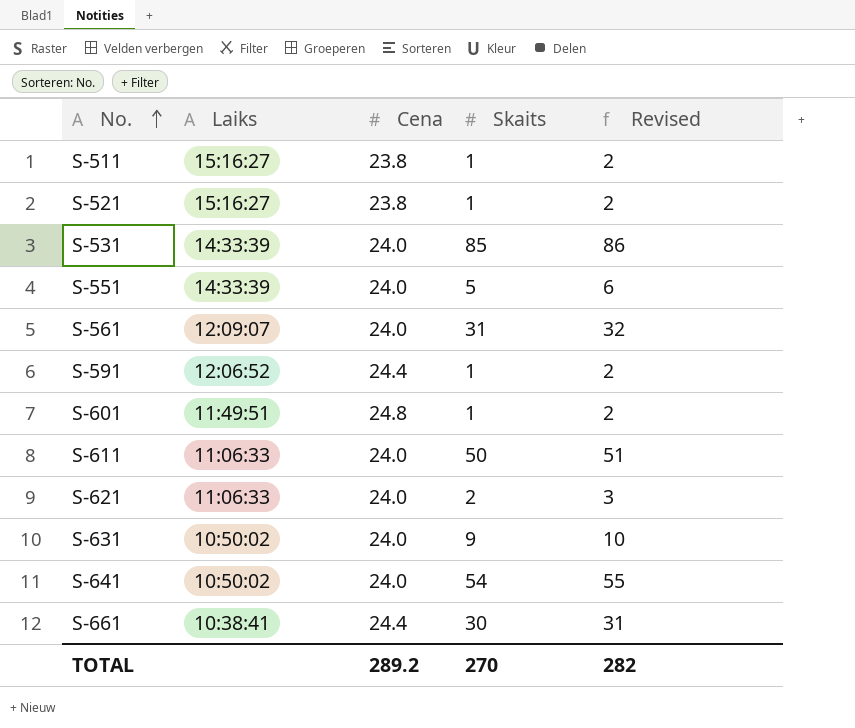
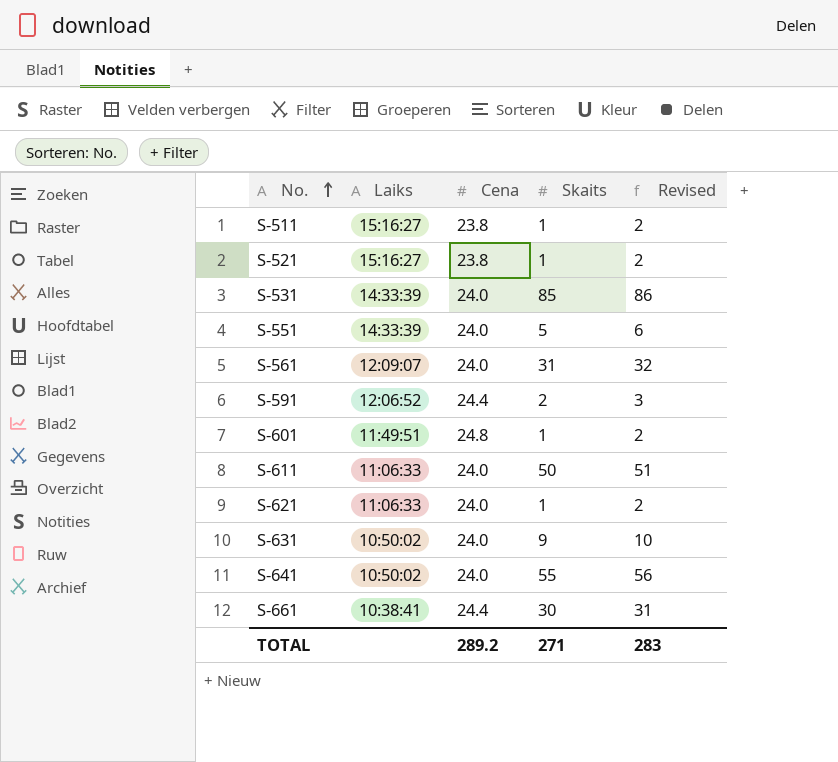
S-591 | Skaits: 1 -> 2
S-591 | Revised: 2 -> 3
S-621 | Skaits: 2 -> 1
S-621 | Revised: 3 -> 2
S-641 | Skaits: 54 -> 55
S-641 | Revised: 55 -> 56
TOTAL | Skaits: 270 -> 271
TOTAL | Revised: 282 -> 283

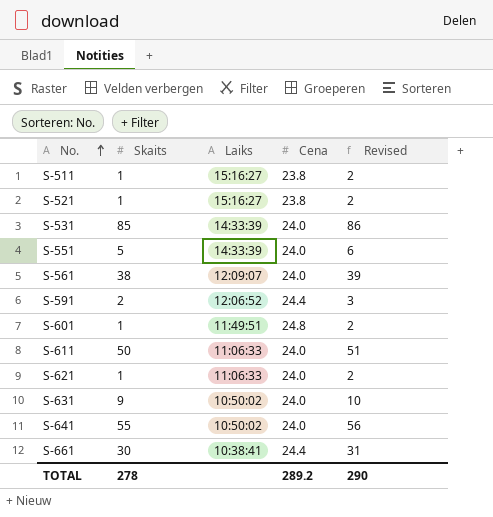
column Skaits | position: 4 -> 2
S-561 | Skaits: 31 -> 38
S-561 | Revised: 32 -> 39
TOTAL | Skaits: 271 -> 278
TOTAL | Revised: 283 -> 290

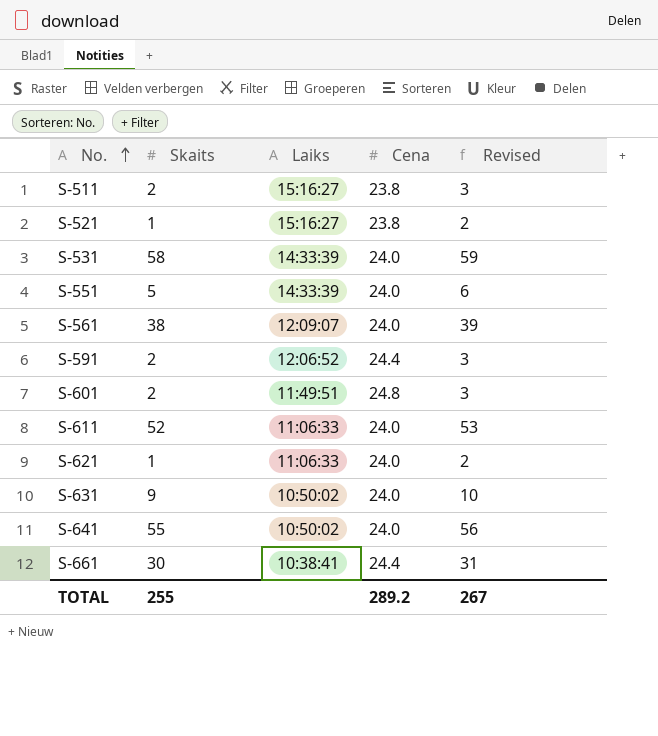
S-511 | Skaits: 1 -> 2
S-511 | Revised: 2 -> 3
S-531 | Skaits: 85 -> 58
S-531 | Revised: 86 -> 59
S-601 | Skaits: 1 -> 2
S-601 | Revised: 2 -> 3
S-611 | Skaits: 50 -> 52
S-611 | Revised: 51 -> 53
TOTAL | Skaits: 278 -> 255
TOTAL | Revised: 290 -> 267

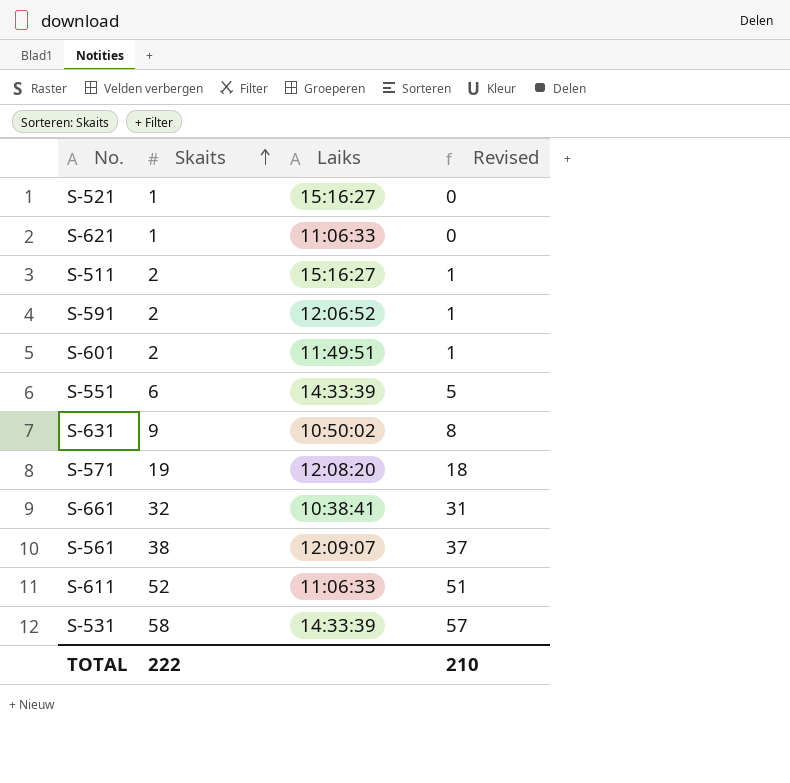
row order: No. ascending -> Skaits ascending
column Cena | position: 4 -> none
column Revised | formula: [Skaits] + 1 -> [Skaits] - 1
row S-641: 55 | 10:50:02 | 24.0 | 56 -> none
S-551 | Skaits: 5 -> 6
row S-571: none -> 19 | 12:08:20 | 18
S-661 | Skaits: 30 -> 32
TOTAL | Skaits: 255 -> 222
TOTAL | Revised: 267 -> 210

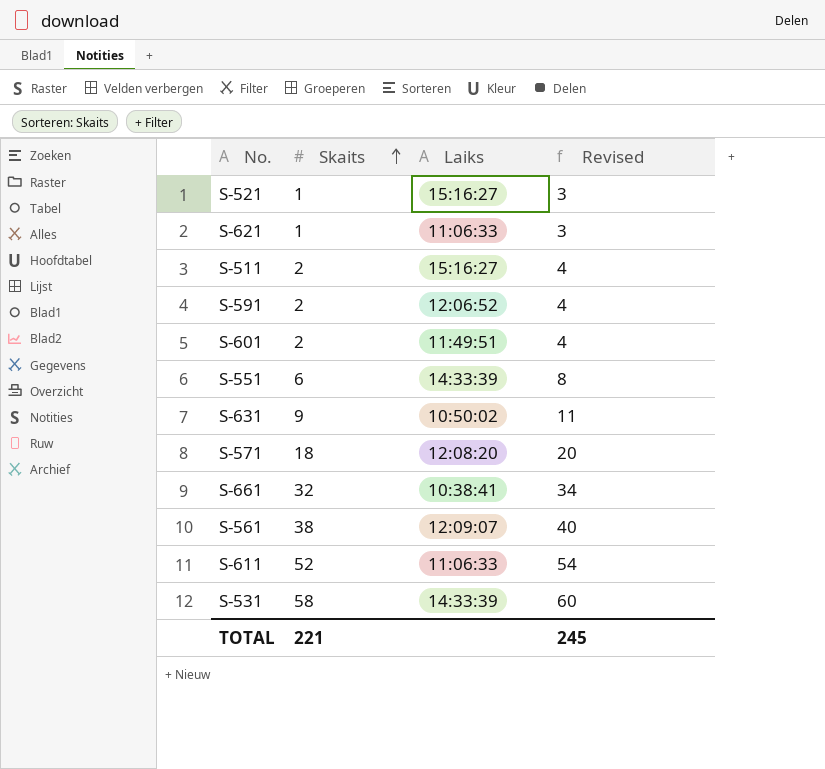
column Revised | formula: [Skaits] - 1 -> [Skaits] + 2
S-571 | Skaits: 19 -> 18
TOTAL | Skaits: 222 -> 221
TOTAL | Revised: 210 -> 245

